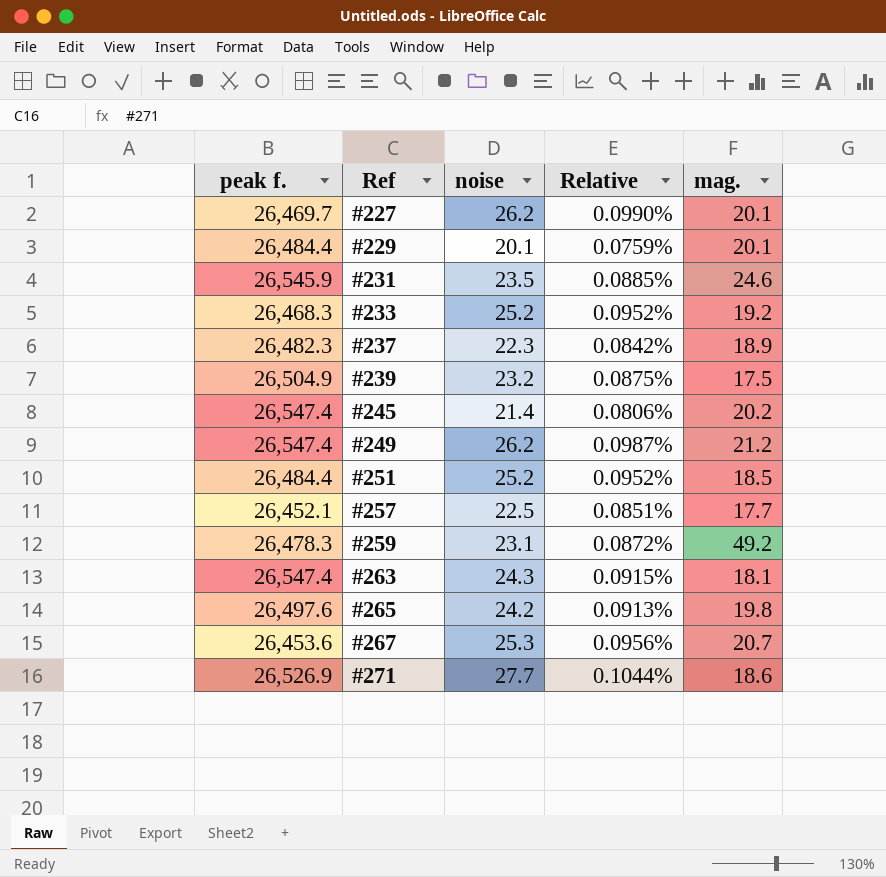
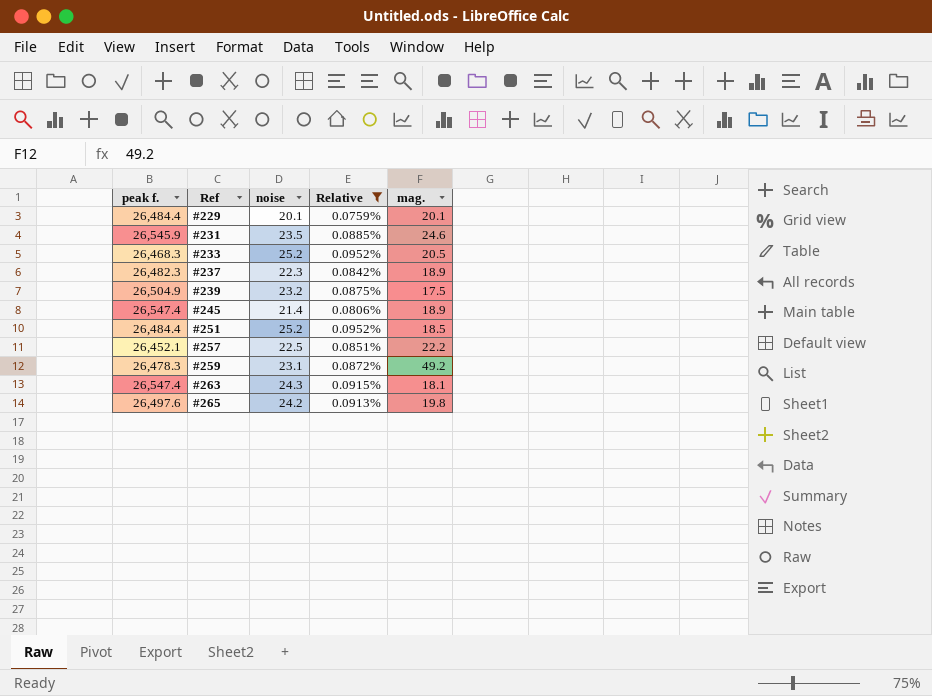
filter: none -> Relative <= 0.0952%
#233 | mag.: 19.2 -> 20.5
#245 | mag.: 20.2 -> 18.9
#257 | mag.: 17.7 -> 22.2

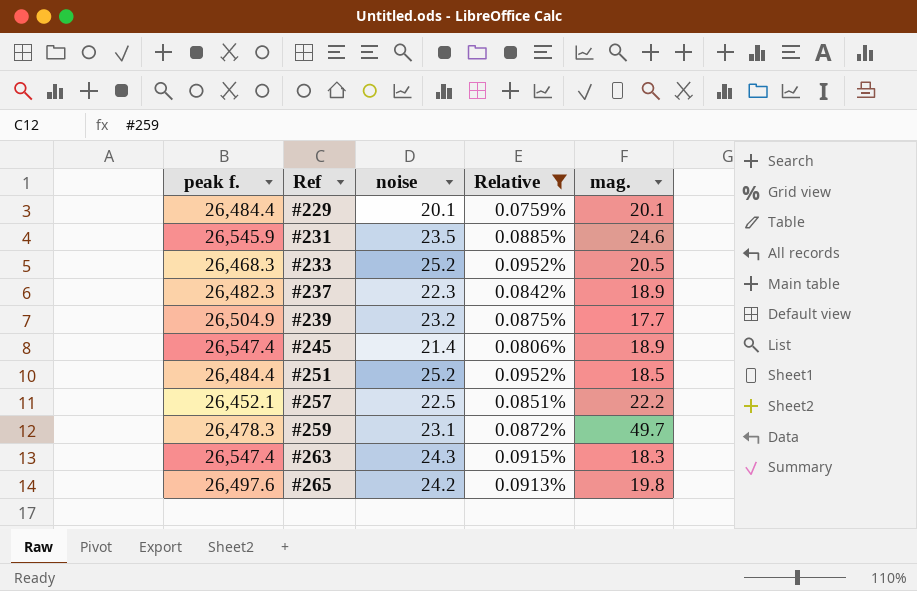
#239 | mag.: 17.5 -> 17.7
#259 | mag.: 49.2 -> 49.7
#263 | mag.: 18.1 -> 18.3

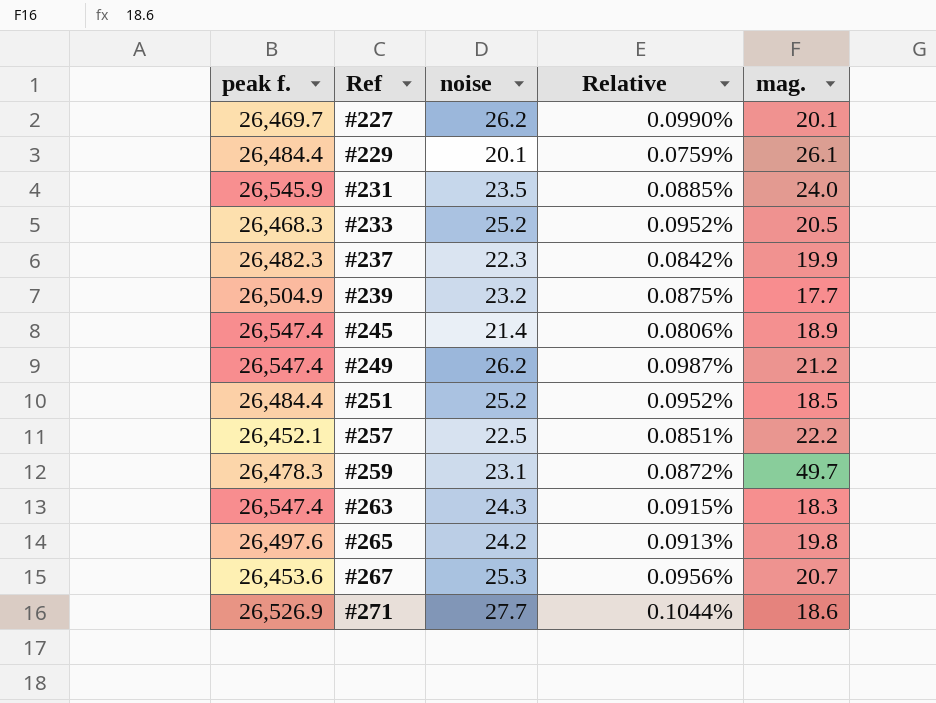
filter: Relative <= 0.0952% -> none
#229 | mag.: 20.1 -> 26.1
#231 | mag.: 24.6 -> 24.0
#237 | mag.: 18.9 -> 19.9

